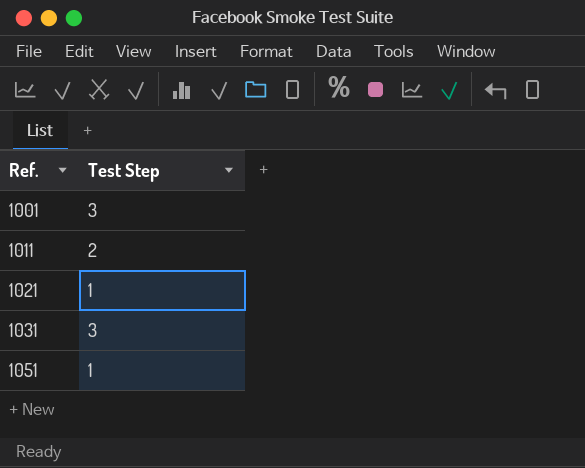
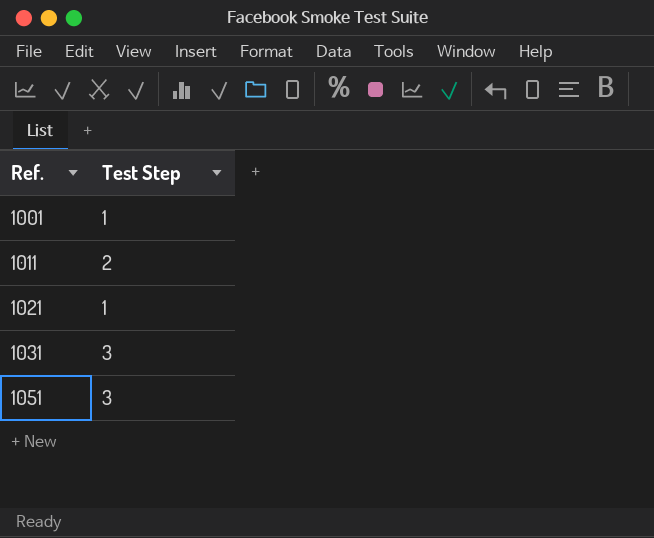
1001 | Test Step: 3 -> 1
1051 | Test Step: 1 -> 3

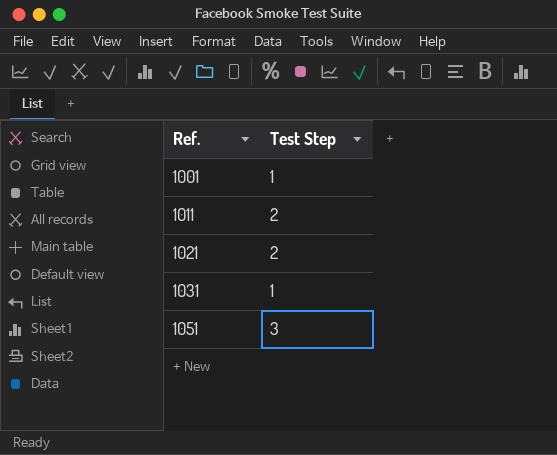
1021 | Test Step: 1 -> 2
1031 | Test Step: 3 -> 1

